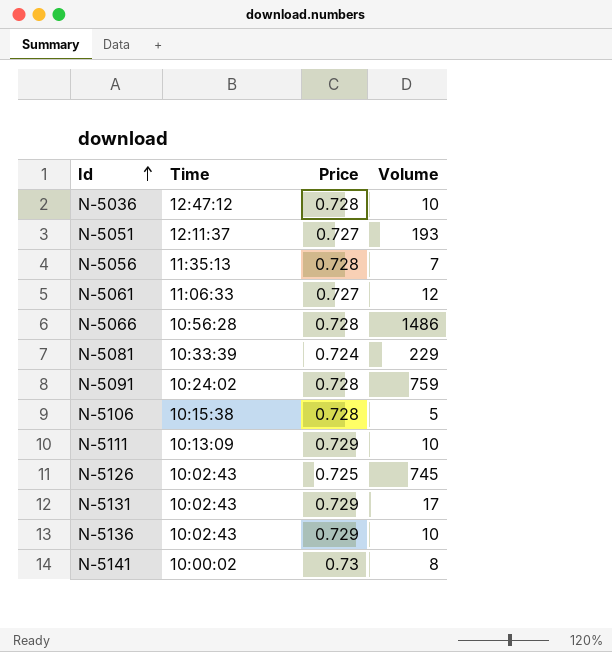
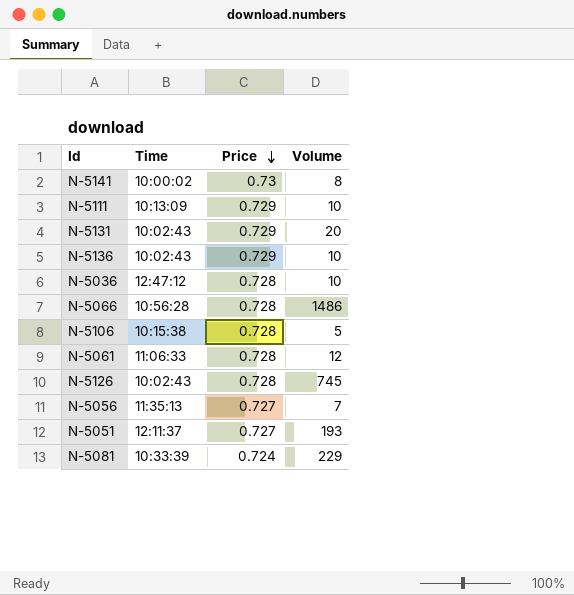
row order: Id ascending -> Price descending
row N-5091: 10:24:02 | 0.728 | 759 -> none
N-5131 | Volume: 17 -> 20
N-5061 | Price: 0.727 -> 0.728
N-5126 | Price: 0.725 -> 0.728
N-5056 | Price: 0.728 -> 0.727

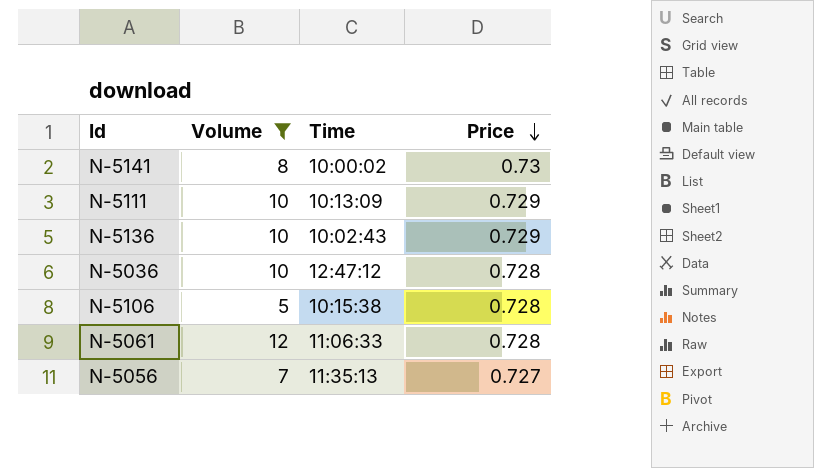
filter: none -> Volume <= 12
column Volume | position: 4 -> 2

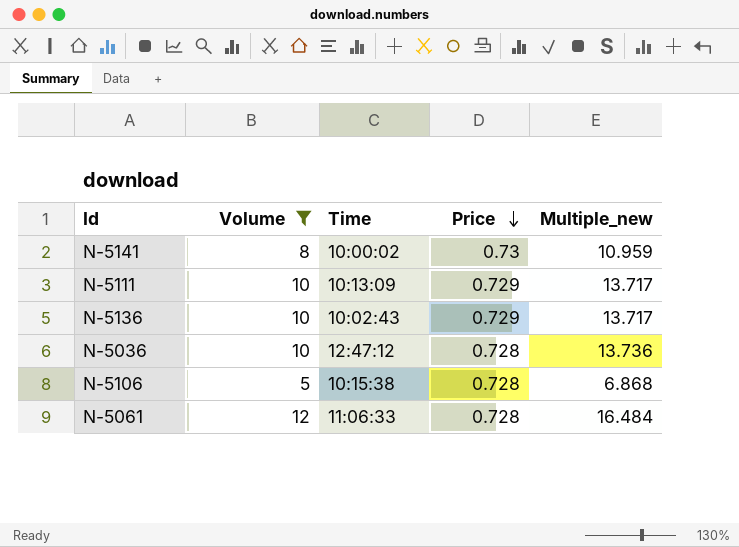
column Multiple_new | formula: none -> [Volume] / [Price]
row N-5056: 7 | 11:35:13 | 0.727 -> none

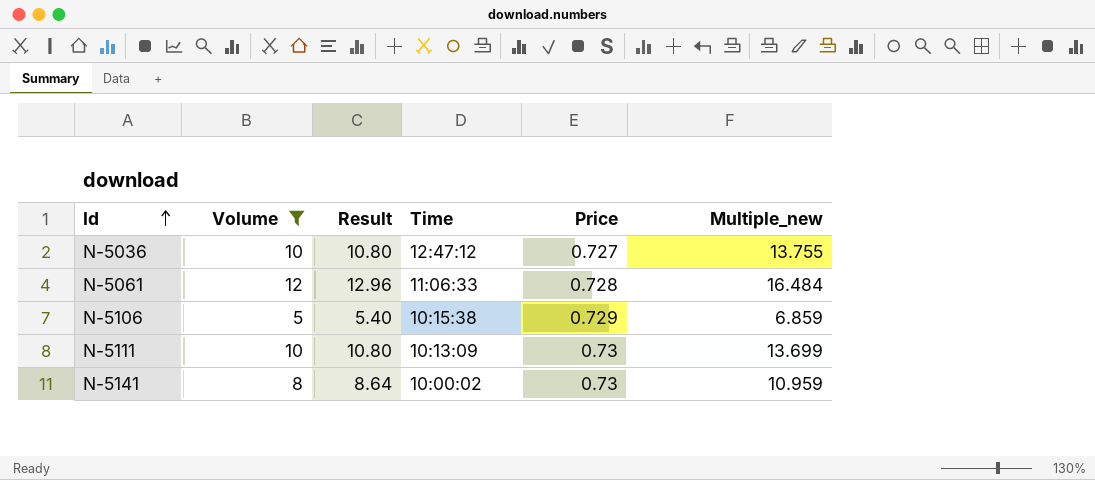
row order: Price descending -> Id ascending
column Result | formula: none -> [Volume] * 1.08
row N-5136: 10 | 10:02:43 | 0.729 | 13.717 -> none
N-5036 | Price: 0.728 -> 0.727
N-5036 | Multiple_new: 13.736 -> 13.755
N-5106 | Price: 0.728 -> 0.729
N-5106 | Multiple_new: 6.868 -> 6.859
N-5111 | Price: 0.729 -> 0.73
N-5111 | Multiple_new: 13.717 -> 13.699

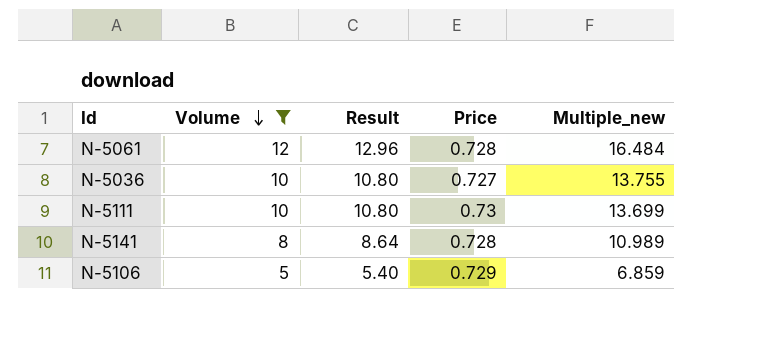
row order: Id ascending -> Volume descending
column Time | position: 4 -> none
N-5141 | Price: 0.73 -> 0.728
N-5141 | Multiple_new: 10.959 -> 10.989

